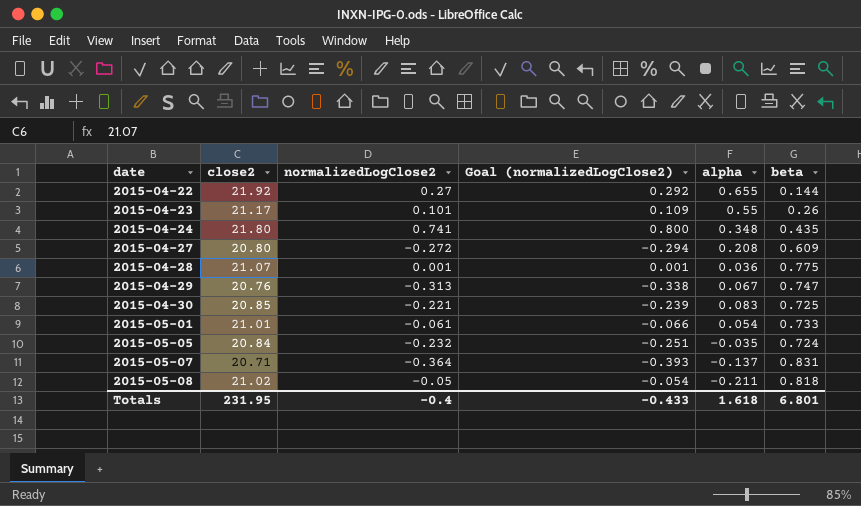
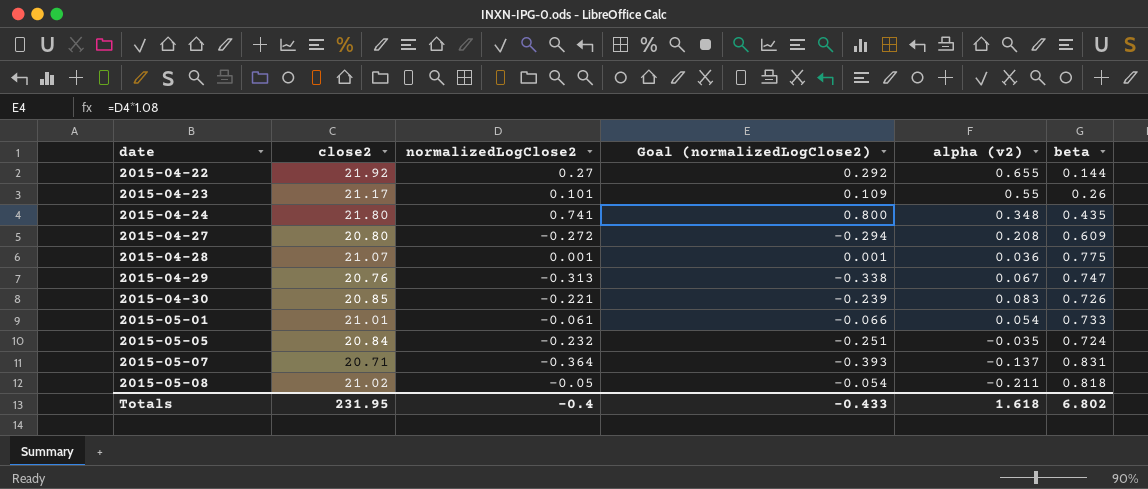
column name: alpha -> alpha (v2)
2015-04-30 | beta: 0.725 -> 0.726
Totals | beta: 6.801 -> 6.802

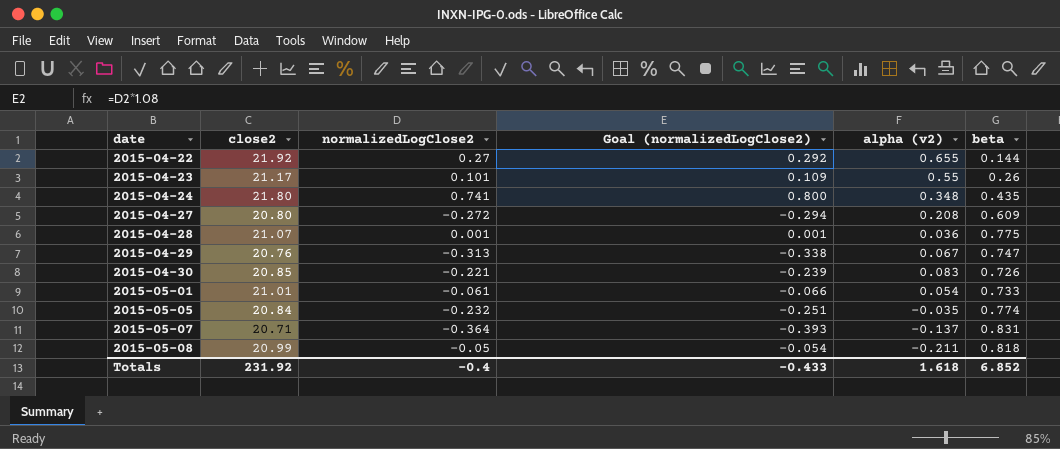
2015-05-05 | beta: 0.724 -> 0.774
2015-05-08 | close2: 21.02 -> 20.99
Totals | close2: 231.95 -> 231.92
Totals | beta: 6.802 -> 6.852

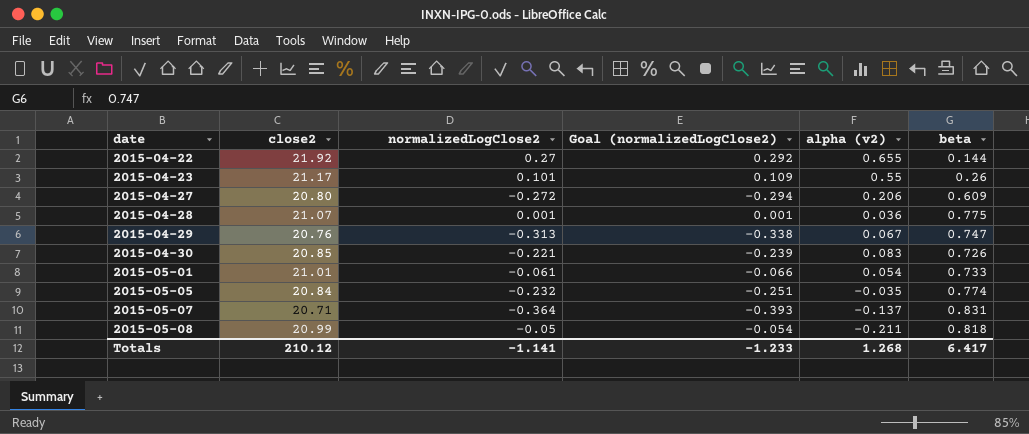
row 2015-04-24: 21.80 | 0.741 | 0.800 | 0.348 | 0.435 -> none
2015-04-27 | alpha (v2): 0.208 -> 0.206
Totals | close2: 231.92 -> 210.12
Totals | normalizedLogClose2: -0.4 -> -1.141
Totals | Goal (normalizedLogClose2): -0.433 -> -1.233
Totals | alpha (v2): 1.618 -> 1.268
Totals | beta: 6.852 -> 6.417

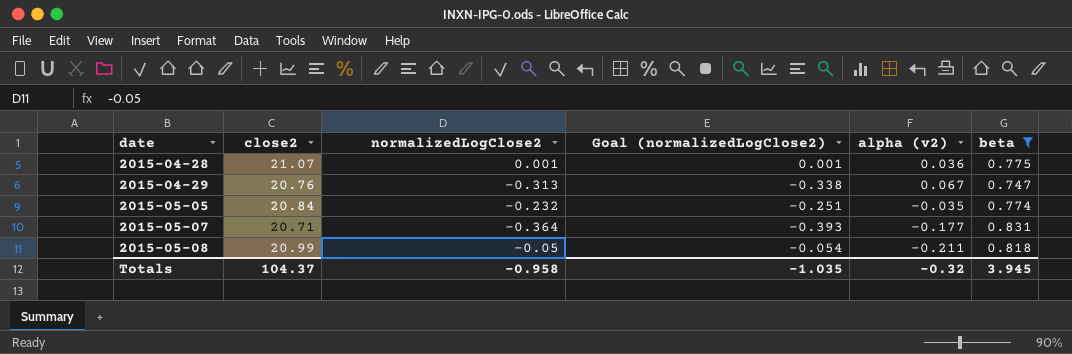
filter: none -> beta >= 0.747
2015-05-07 | alpha (v2): -0.137 -> -0.177
Totals | close2: 210.12 -> 104.37
Totals | normalizedLogClose2: -1.141 -> -0.958
Totals | Goal (normalizedLogClose2): -1.233 -> -1.035
Totals | alpha (v2): 1.268 -> -0.32
Totals | beta: 6.417 -> 3.945

